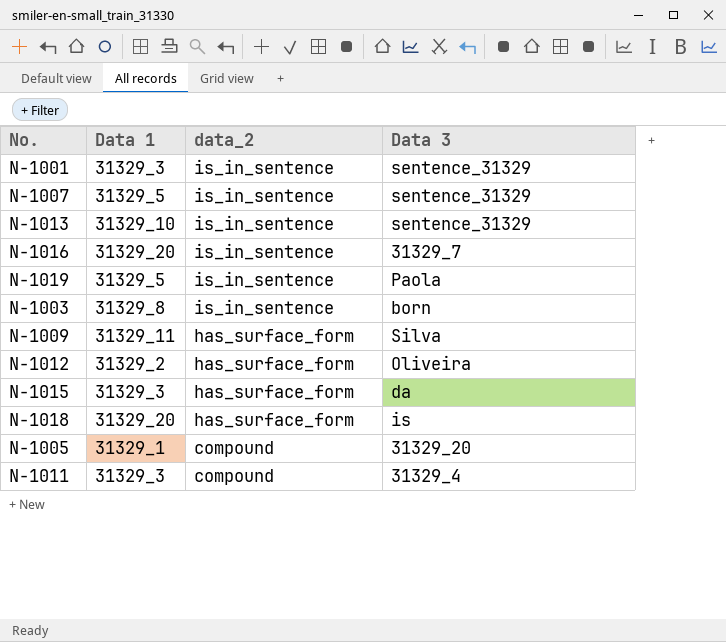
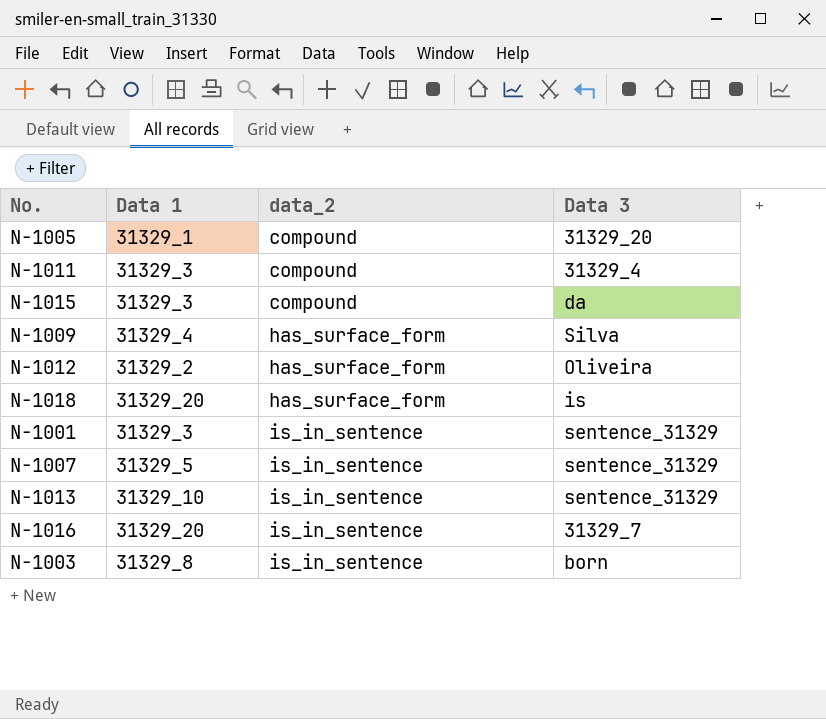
row order: data_2 descending -> data_2 ascending
row N-1019: 31329_5 | is_in_sentence | Paola -> none
N-1015 | data_2: has_surface_form -> compound
N-1009 | Data 1: 31329_11 -> 31329_4

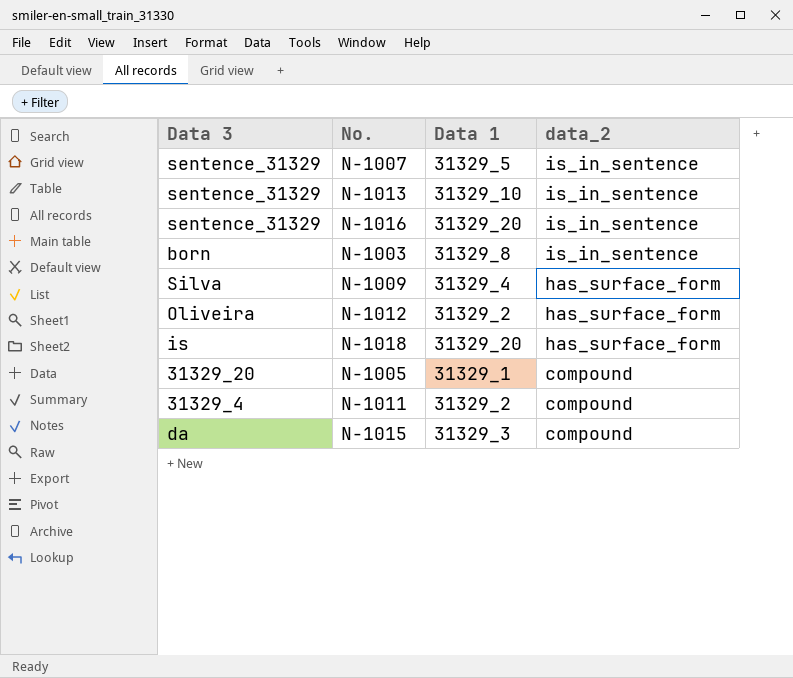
row order: data_2 ascending -> data_2 descending
column Data 3 | position: 4 -> 1
row N-1001: 31329_3 | is_in_sentence | sentence_31329 -> none
N-1016 | Data 3: 31329_7 -> sentence_31329
N-1011 | Data 1: 31329_3 -> 31329_2

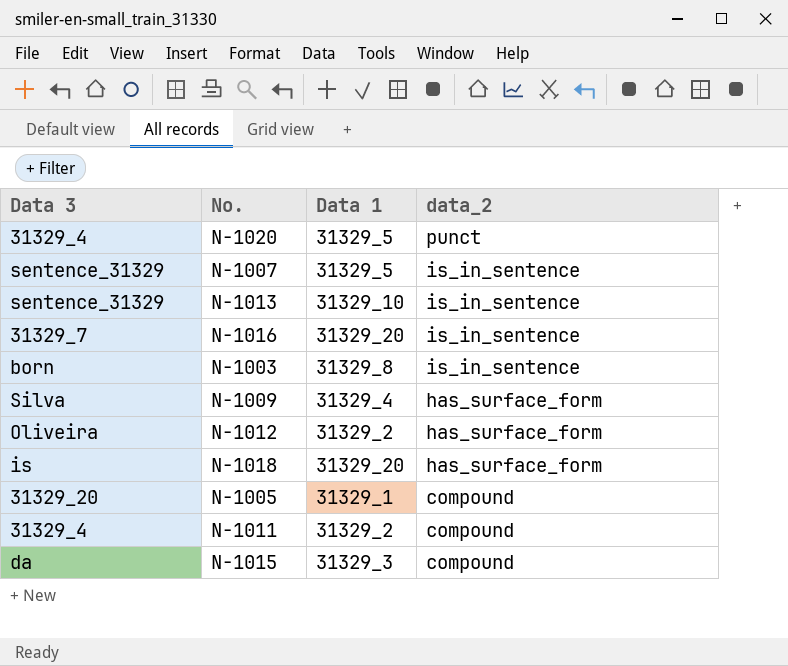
row N-1020: none -> 31329_4 | 31329_5 | punct
N-1016 | Data 3: sentence_31329 -> 31329_7

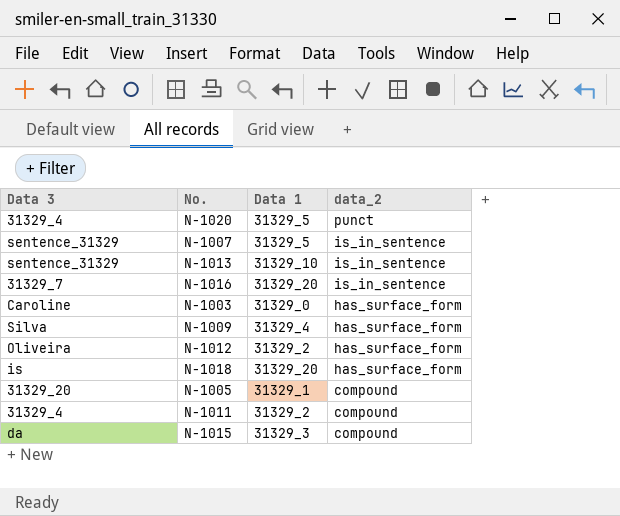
N-1003 | Data 3: born -> Caroline
N-1003 | Data 1: 31329_8 -> 31329_0
N-1003 | data_2: is_in_sentence -> has_surface_form

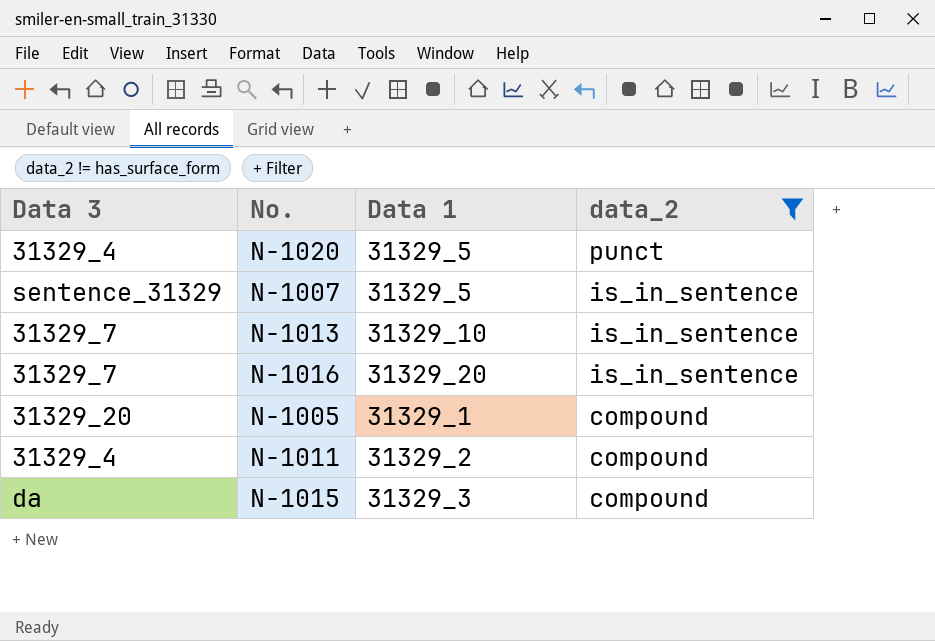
filter: none -> data_2 != has_surface_form
N-1013 | Data 3: sentence_31329 -> 31329_7

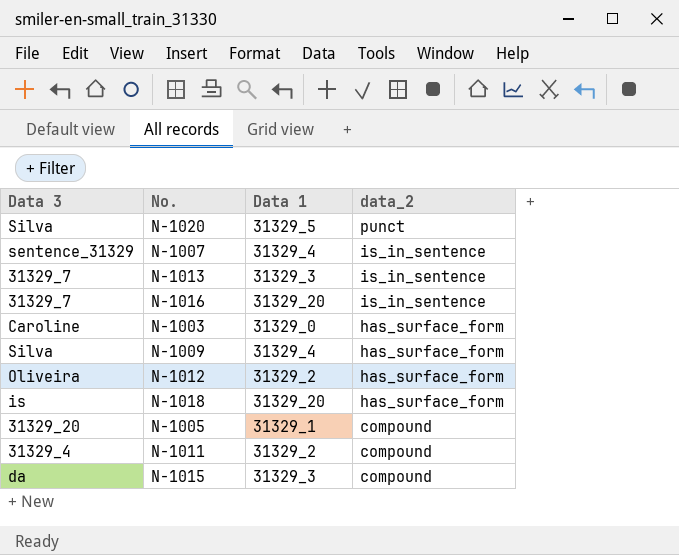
filter: data_2 != has_surface_form -> none
N-1020 | Data 3: 31329_4 -> Silva
N-1007 | Data 1: 31329_5 -> 31329_4
N-1013 | Data 1: 31329_10 -> 31329_3

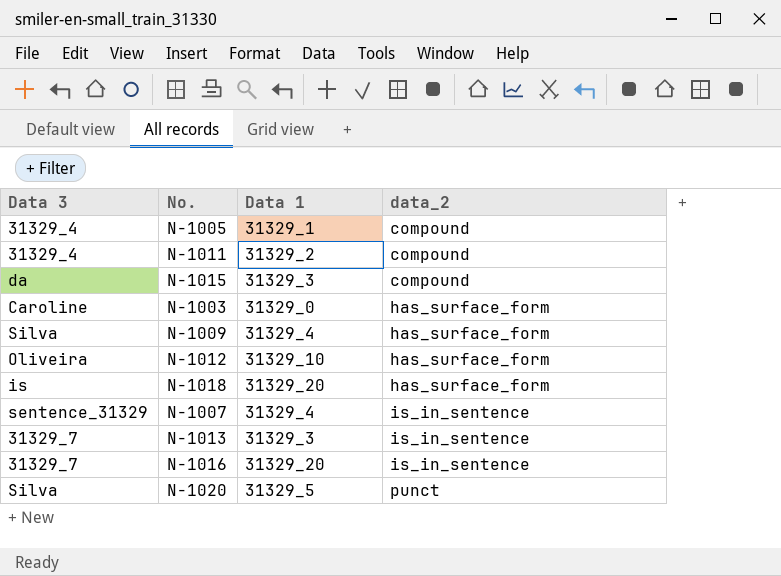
row order: data_2 descending -> data_2 ascending
N-1005 | Data 3: 31329_20 -> 31329_4
N-1012 | Data 1: 31329_2 -> 31329_10

